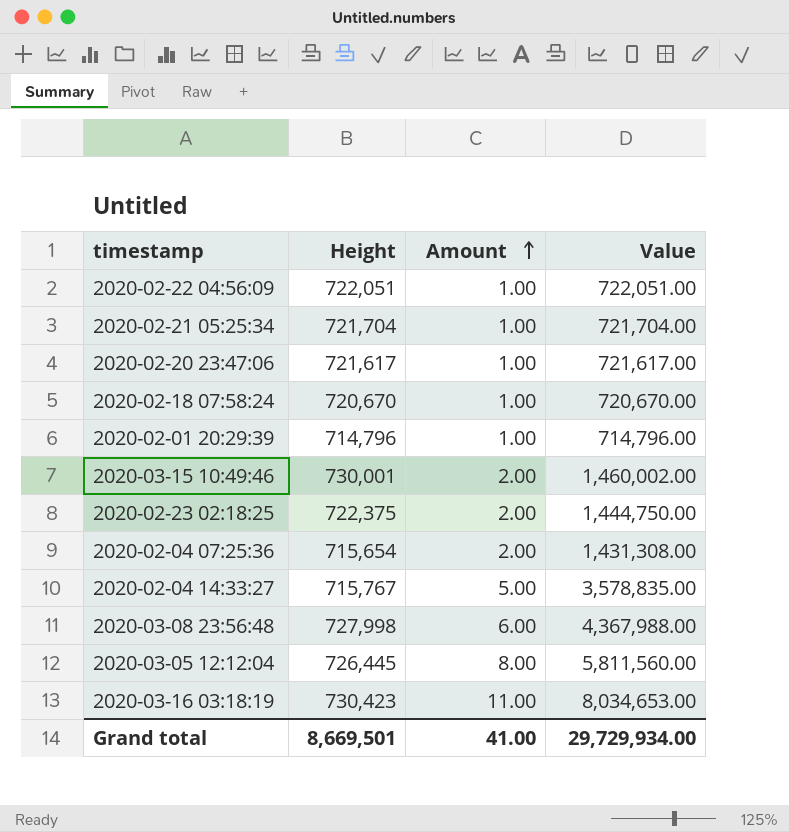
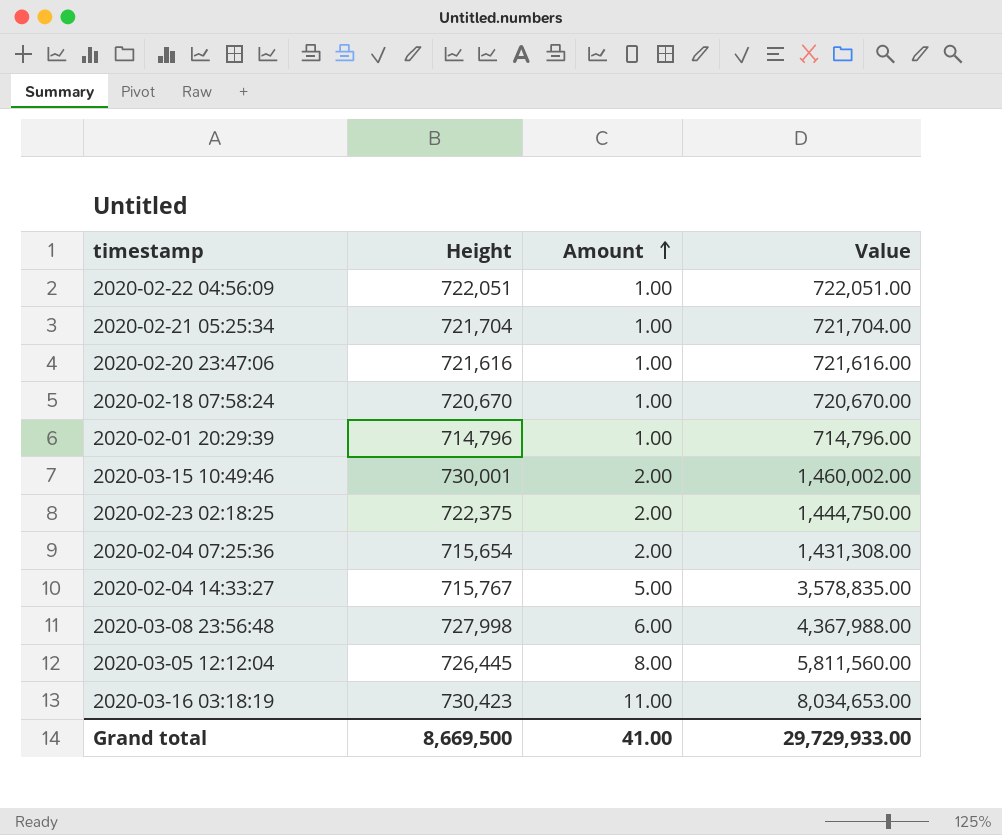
2020-02-20 23:47:06 | Height: 721,617 -> 721,616
2020-02-20 23:47:06 | Value: 721,617.00 -> 721,616.00
Grand total | Height: 8,669,501 -> 8,669,500
Grand total | Value: 29,729,934.00 -> 29,729,933.00

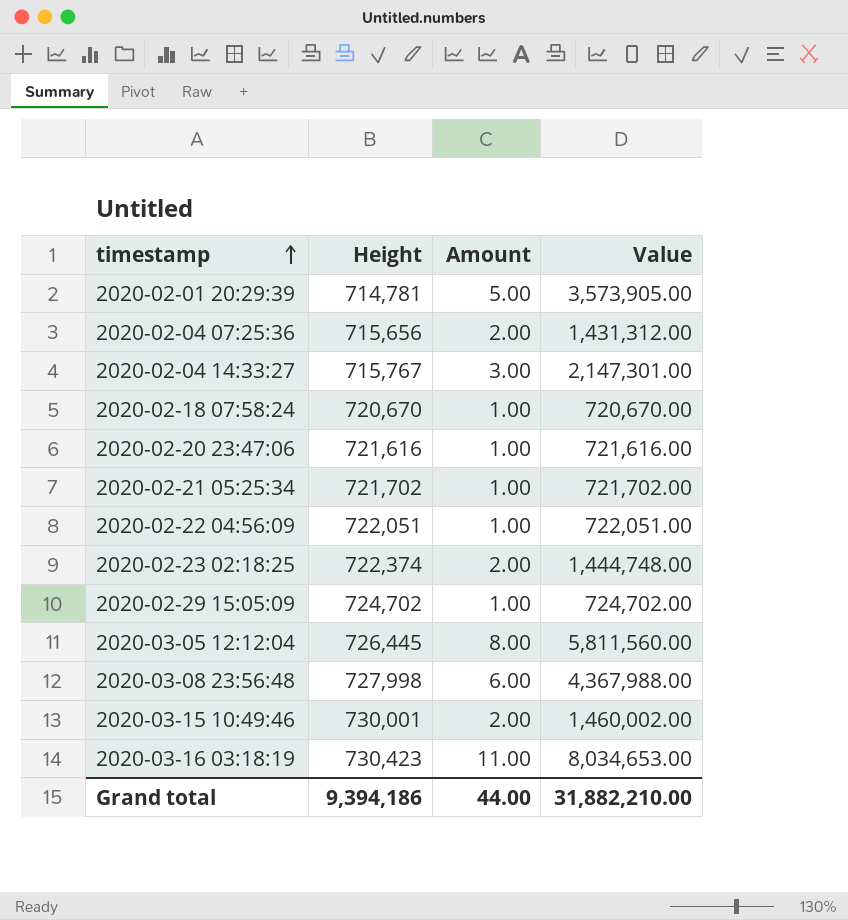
row order: Amount ascending -> timestamp ascending
2020-02-01 20:29:39 | Height: 714,796 -> 714,781
2020-02-01 20:29:39 | Amount: 1.00 -> 5.00
2020-02-01 20:29:39 | Value: 714,796.00 -> 3,573,905.00
2020-02-04 07:25:36 | Height: 715,654 -> 715,656
2020-02-04 07:25:36 | Value: 1,431,308.00 -> 1,431,312.00
2020-02-04 14:33:27 | Amount: 5.00 -> 3.00
2020-02-04 14:33:27 | Value: 3,578,835.00 -> 2,147,301.00
2020-02-21 05:25:34 | Height: 721,704 -> 721,702
2020-02-21 05:25:34 | Value: 721,704.00 -> 721,702.00
2020-02-23 02:18:25 | Height: 722,375 -> 722,374
2020-02-23 02:18:25 | Value: 1,444,750.00 -> 1,444,748.00
row 2020-02-29 15:05:09: none -> 724,702 | 1.00 | 724,702.00
Grand total | Height: 8,669,500 -> 9,394,186
Grand total | Amount: 41.00 -> 44.00
Grand total | Value: 29,729,933.00 -> 31,882,210.00

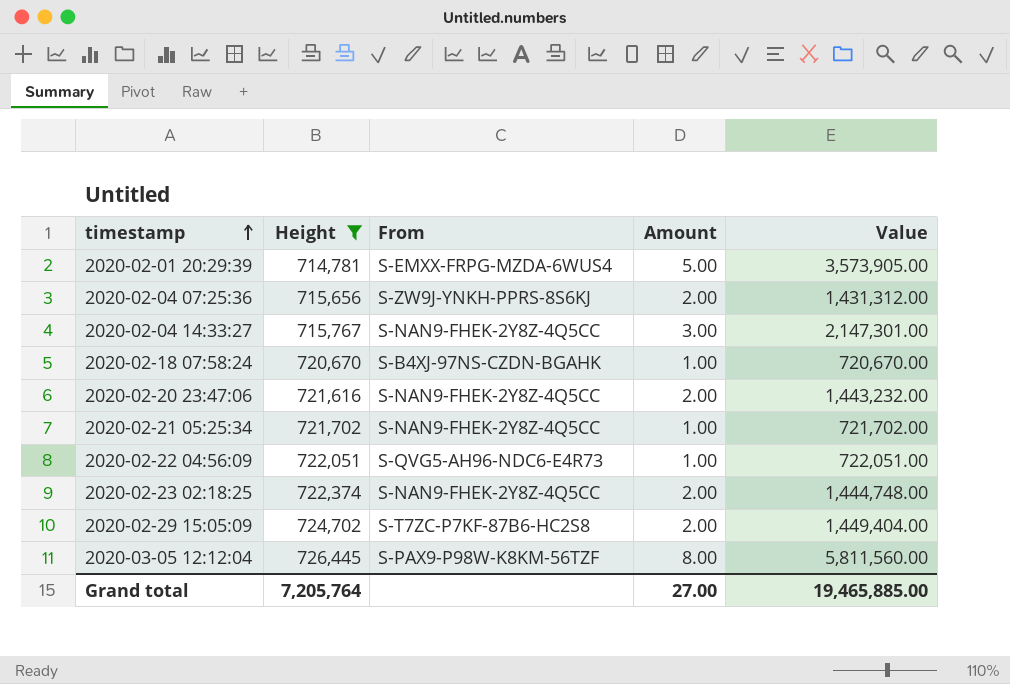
filter: none -> Height <= 726,445
column From | position: none -> 3
2020-02-20 23:47:06 | Amount: 1.00 -> 2.00
2020-02-20 23:47:06 | Value: 721,616.00 -> 1,443,232.00
2020-02-29 15:05:09 | Amount: 1.00 -> 2.00
2020-02-29 15:05:09 | Value: 724,702.00 -> 1,449,404.00
Grand total | Height: 9,394,186 -> 7,205,764
Grand total | Amount: 44.00 -> 27.00
Grand total | Value: 31,882,210.00 -> 19,465,885.00

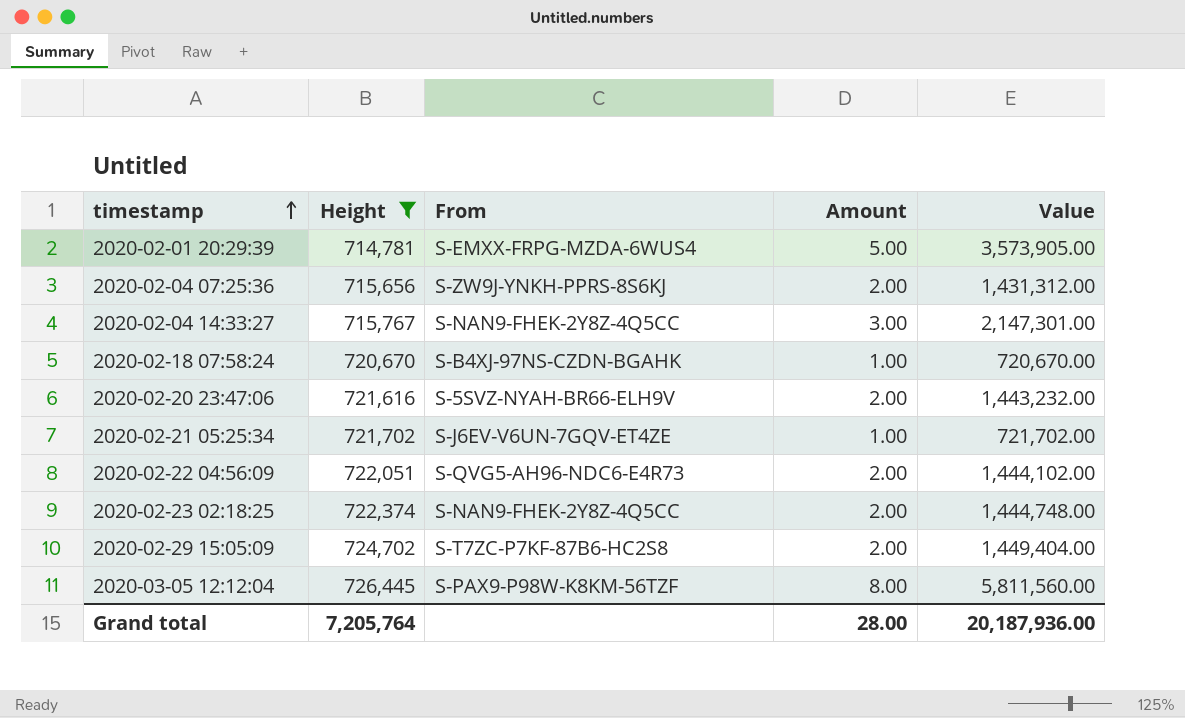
2020-02-20 23:47:06 | From: S-NAN9-FHEK-2Y8Z-4Q5CC -> S-5SVZ-NYAH-BR66-ELH9V
2020-02-21 05:25:34 | From: S-NAN9-FHEK-2Y8Z-4Q5CC -> S-J6EV-V6UN-7GQV-ET4ZE
2020-02-22 04:56:09 | Amount: 1.00 -> 2.00
2020-02-22 04:56:09 | Value: 722,051.00 -> 1,444,102.00
Grand total | Amount: 27.00 -> 28.00
Grand total | Value: 19,465,885.00 -> 20,187,936.00

